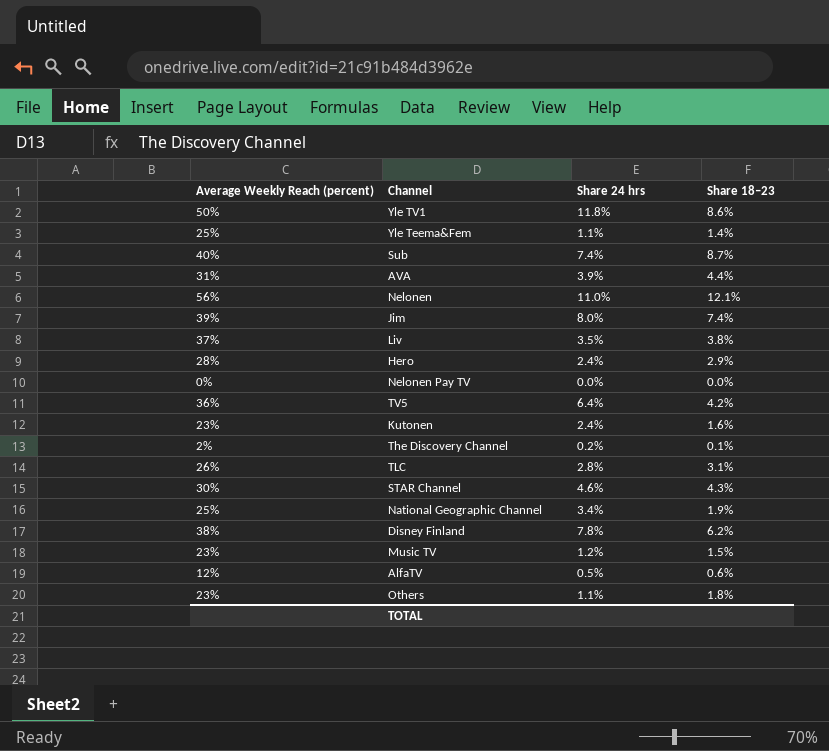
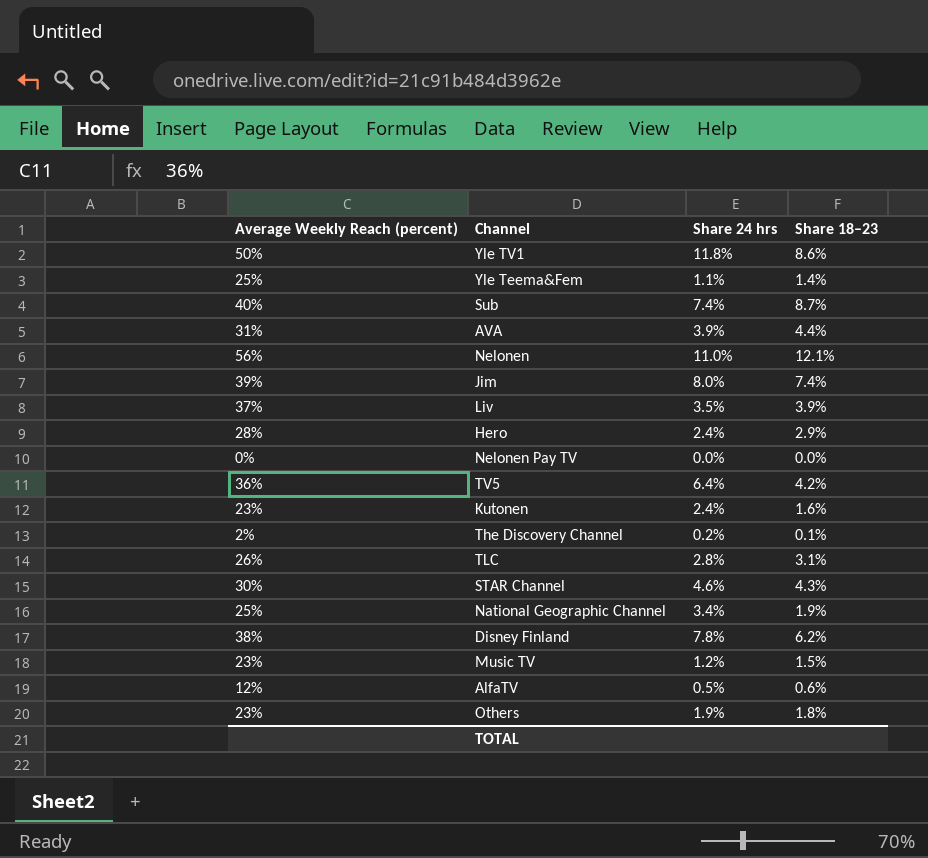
Liv | Share 18–23: 3.8% -> 3.9%
Others | Share 24 hrs: 1.1% -> 1.9%

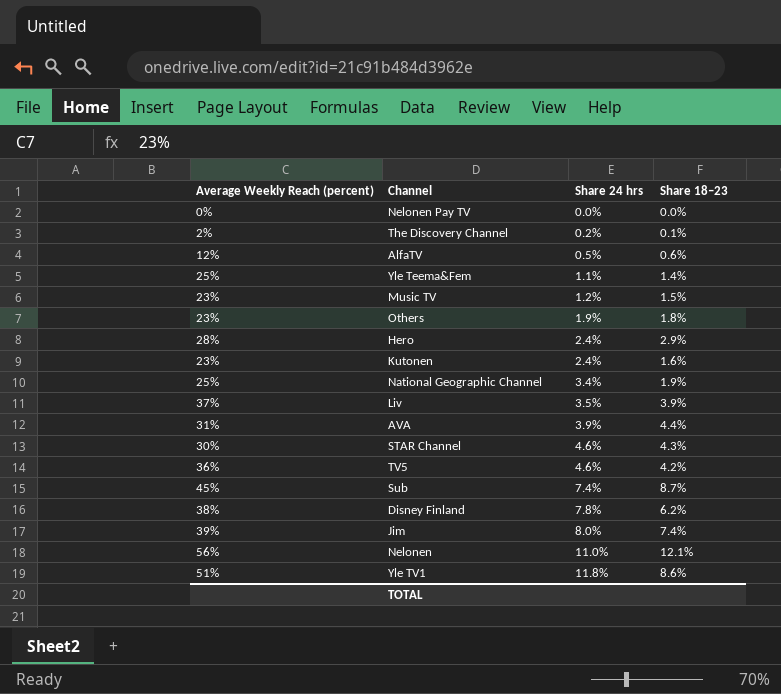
row order: none -> Share 24 hrs ascending
row TLC: 26% | 2.8% | 3.1% -> none
TV5 | Share 24 hrs: 6.4% -> 4.6%
Sub | Average Weekly Reach (percent): 40% -> 45%
Yle TV1 | Average Weekly Reach (percent): 50% -> 51%

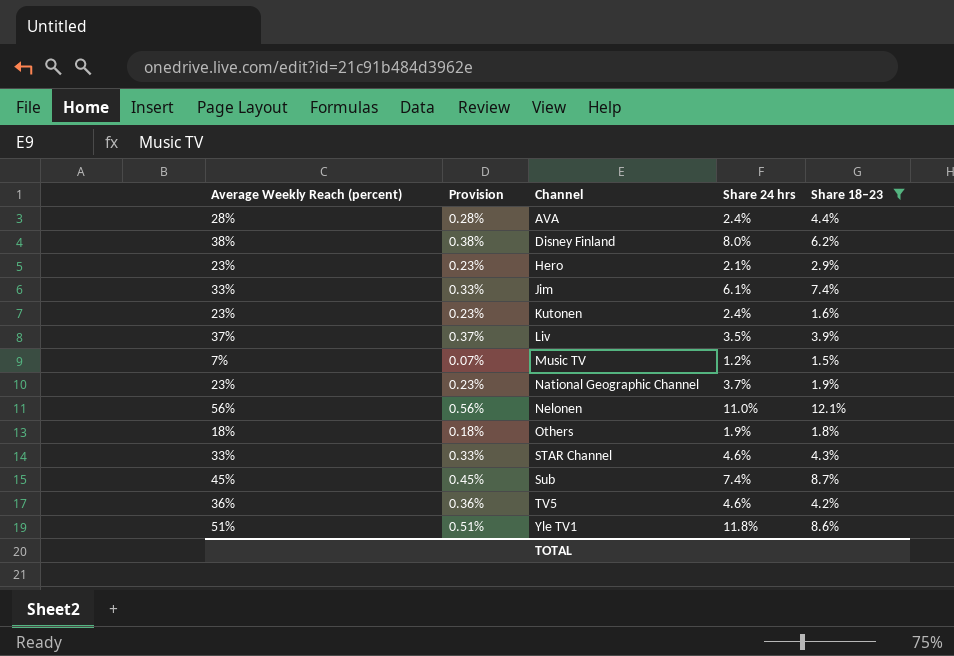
filter: none -> Share 18–23 >= 1.5%
row order: Share 24 hrs ascending -> Channel ascending
column Provision | formula: none -> [Average Weekly Reach (percent)] * 0.01
AVA | Average Weekly Reach (percent): 31% -> 28%
AVA | Share 24 hrs: 3.9% -> 2.4%
Disney Finland | Share 24 hrs: 7.8% -> 8.0%
Hero | Average Weekly Reach (percent): 28% -> 23%
Hero | Share 24 hrs: 2.4% -> 2.1%
Jim | Average Weekly Reach (percent): 39% -> 33%
Jim | Share 24 hrs: 8.0% -> 6.1%
Music TV | Average Weekly Reach (percent): 23% -> 7%
National Geographic Channel | Average Weekly Reach (percent): 25% -> 23%
National Geographic Channel | Share 24 hrs: 3.4% -> 3.7%
Others | Average Weekly Reach (percent): 23% -> 18%
STAR Channel | Average Weekly Reach (percent): 30% -> 33%

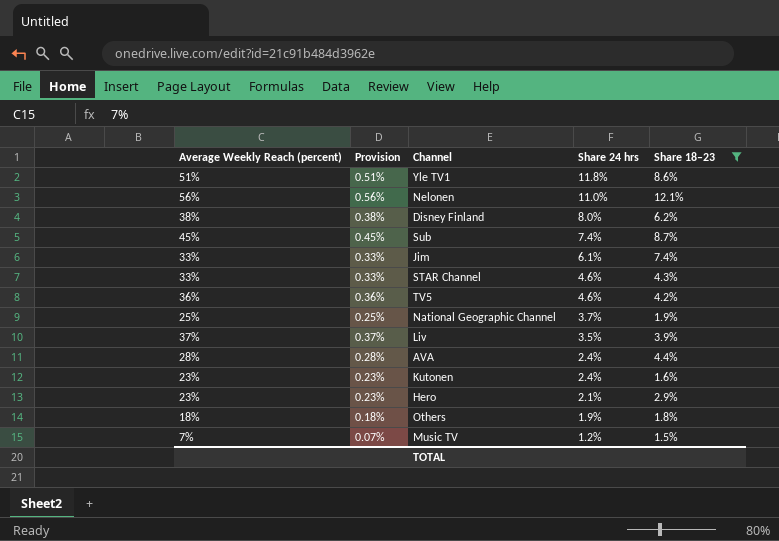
row order: Channel ascending -> Share 24 hrs descending
National Geographic Channel | Average Weekly Reach (percent): 23% -> 25%
National Geographic Channel | Provision: 0.23% -> 0.25%

